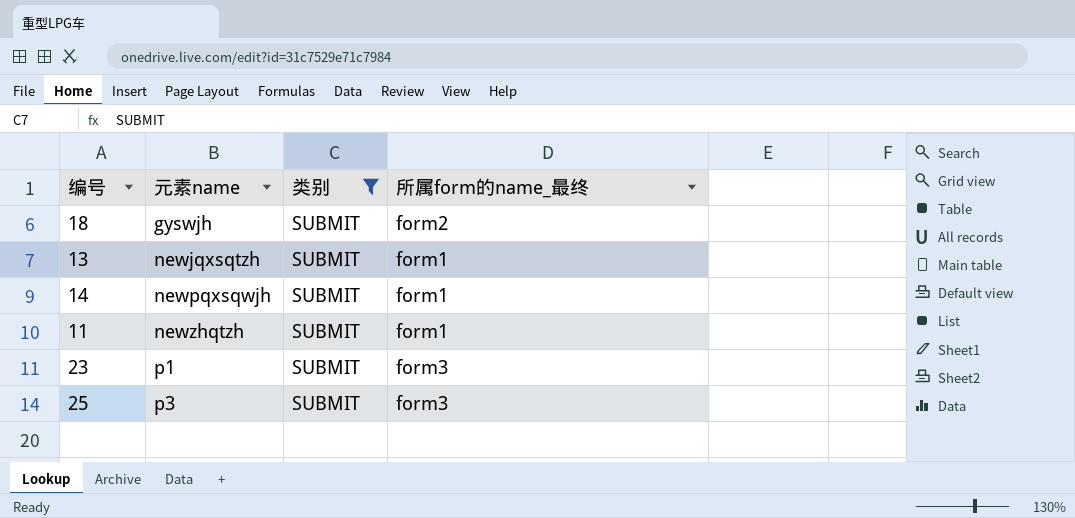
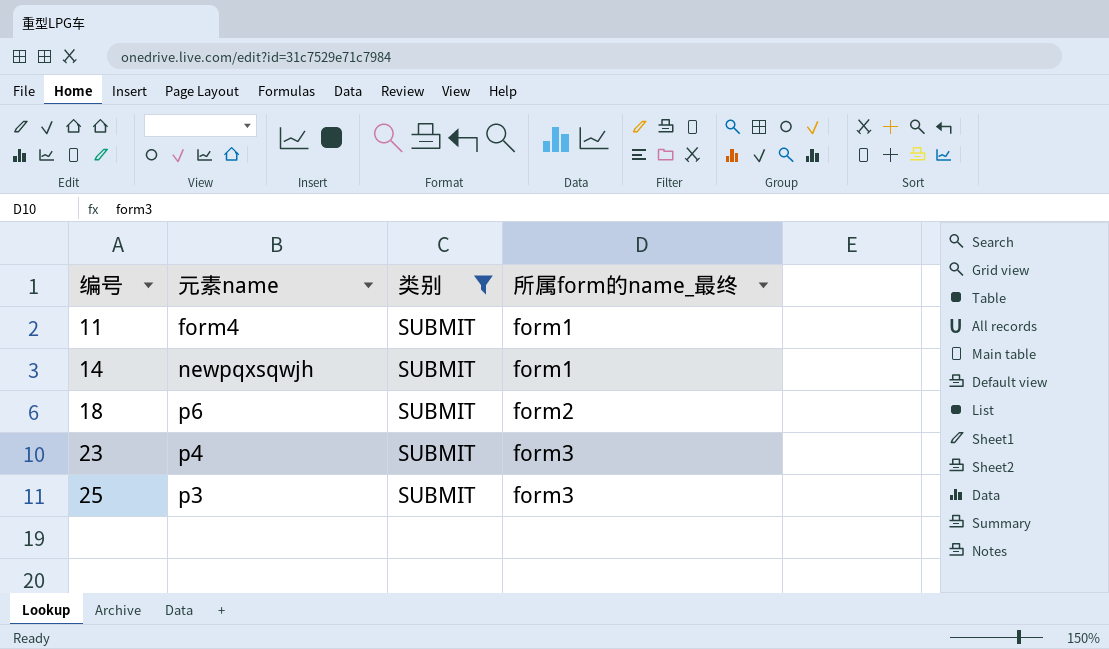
row order: 元素name ascending -> 编号 ascending
row 13: newjqxsqtzh | SUBMIT | form1 -> none
11 | 元素name: newzhqtzh -> form4
18 | 元素name: gyswjh -> p6
23 | 元素name: p1 -> p4

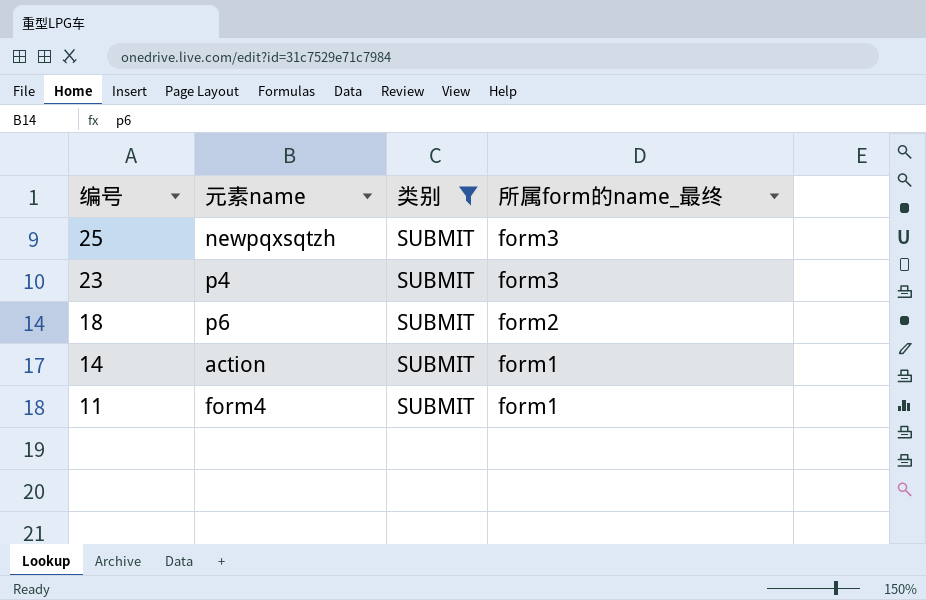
row order: 编号 ascending -> 编号 descending
25 | 元素name: p3 -> newpqxsqtzh
14 | 元素name: newpqxsqwjh -> action

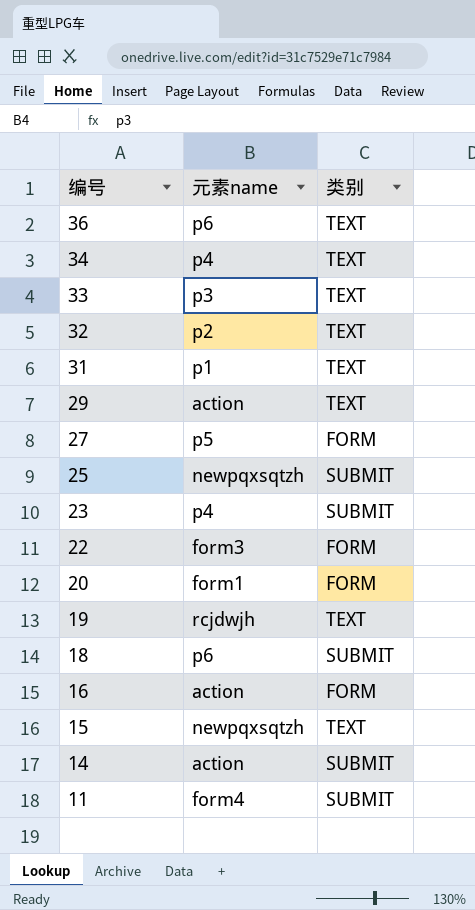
filter: 类别 = SUBMIT -> none
column 所属form的name_最终 | position: 4 -> none

